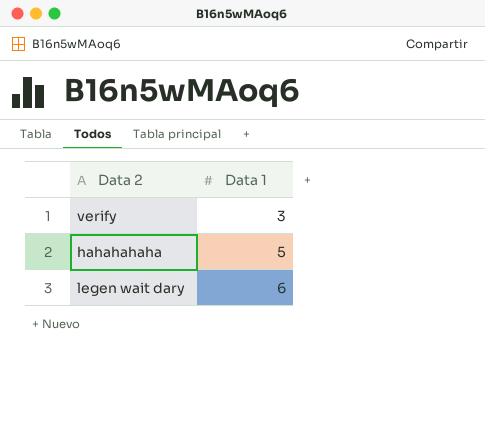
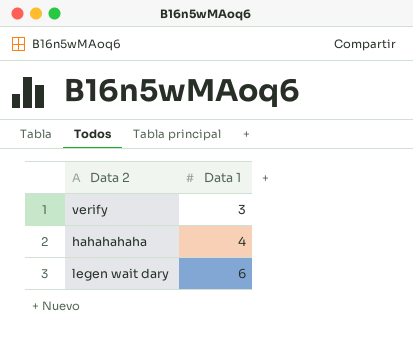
hahahahaha | Data 1: 5 -> 4

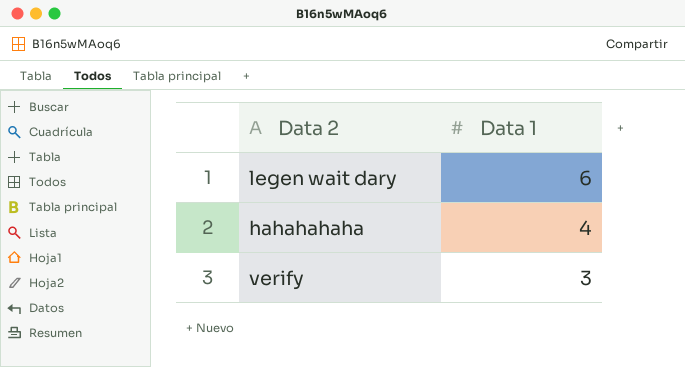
row order: Data 1 ascending -> Data 1 descending

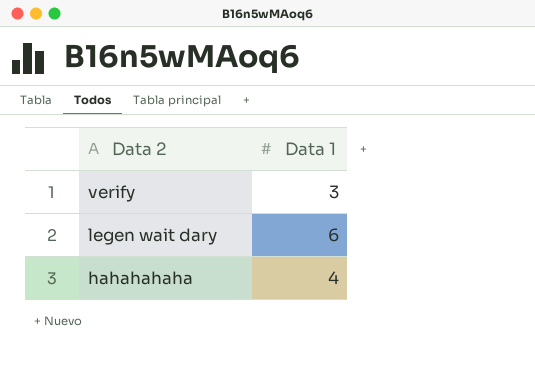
row order: Data 1 descending -> Data 2 descending

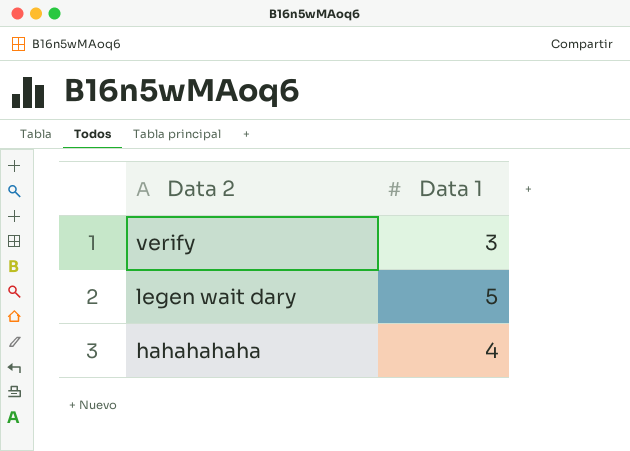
legen wait dary | Data 1: 6 -> 5

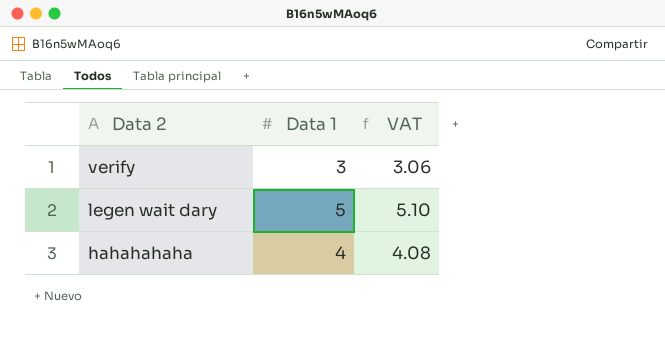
column VAT | formula: none -> [Data 1] * 1.02

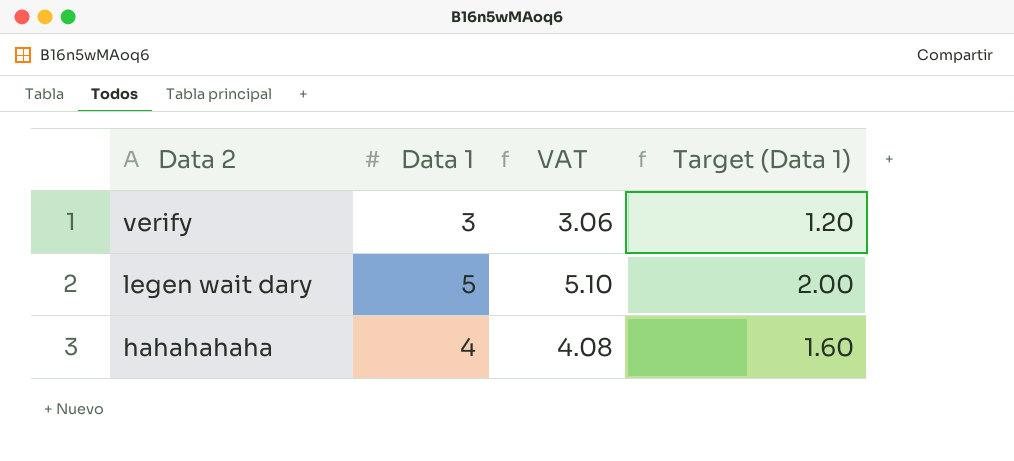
column Target (Data 1) | formula: none -> [Data 1] * 0.4

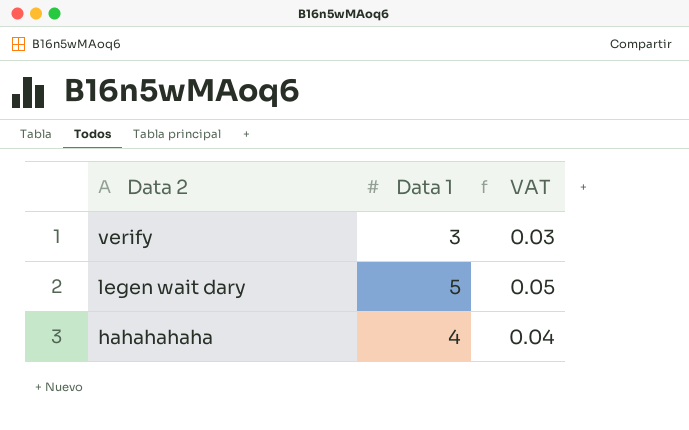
column Target (Data 1) | formula: [Data 1] * 0.4 -> none
column VAT | formula: [Data 1] * 1.02 -> [Data 1] * 0.01

